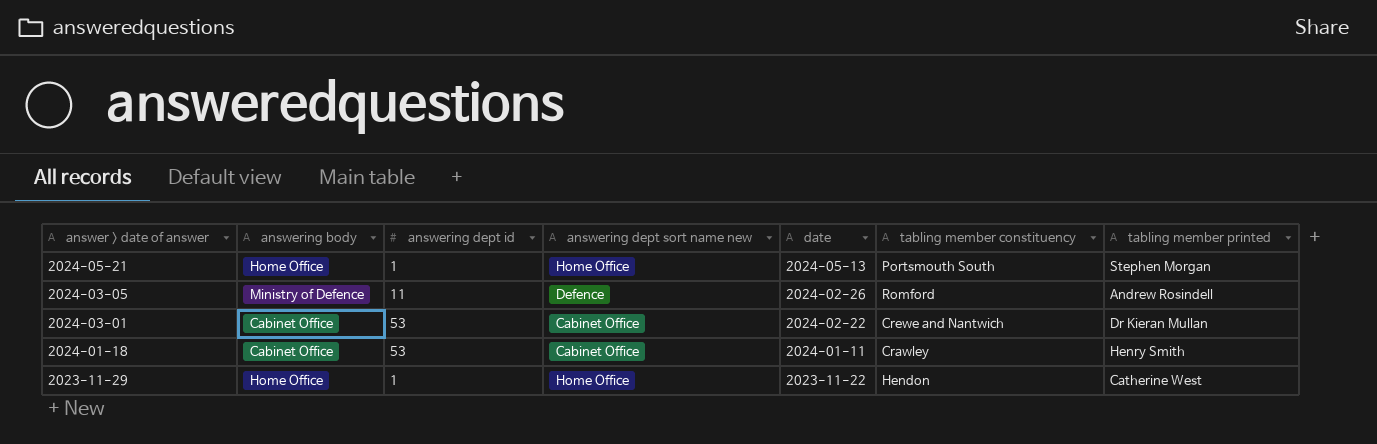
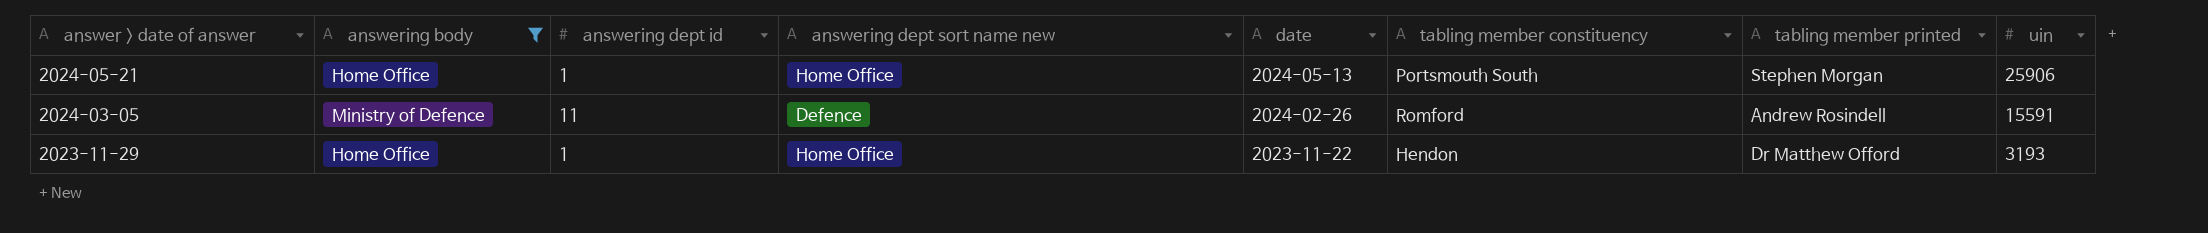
filter: none -> answering body != Cabinet Office
column uin | position: none -> 8
2023-11-29 | tabling member printed: Catherine West -> Dr Matthew Offord

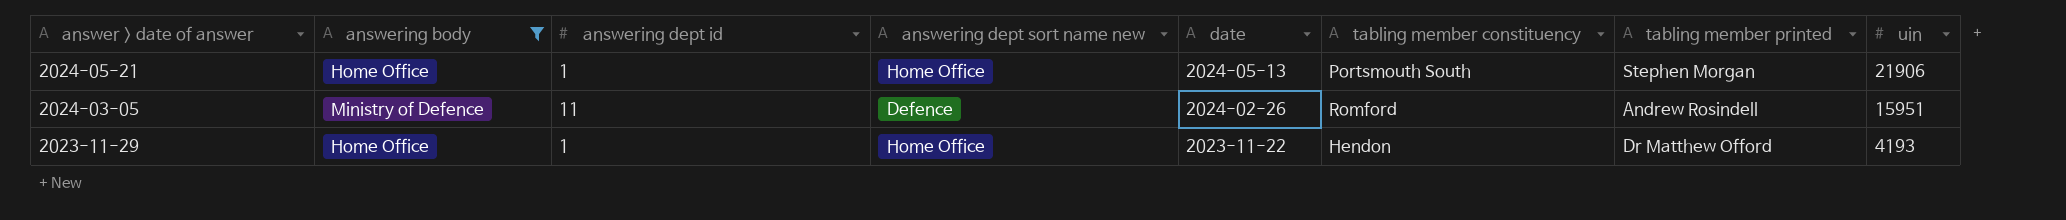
2024-05-21 | uin: 25906 -> 21906
2024-03-05 | uin: 15591 -> 15951
2023-11-29 | uin: 3193 -> 4193

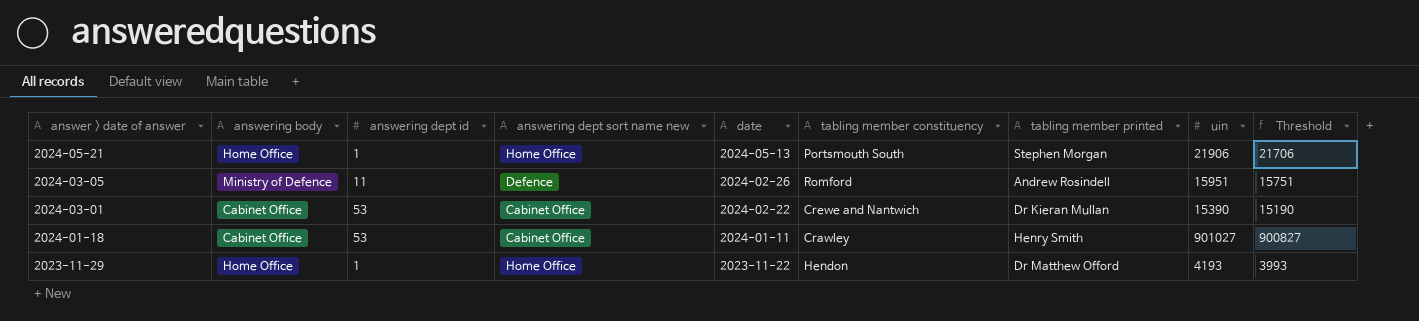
filter: answering body != Cabinet Office -> none
column Threshold | formula: none -> [uin] - 200

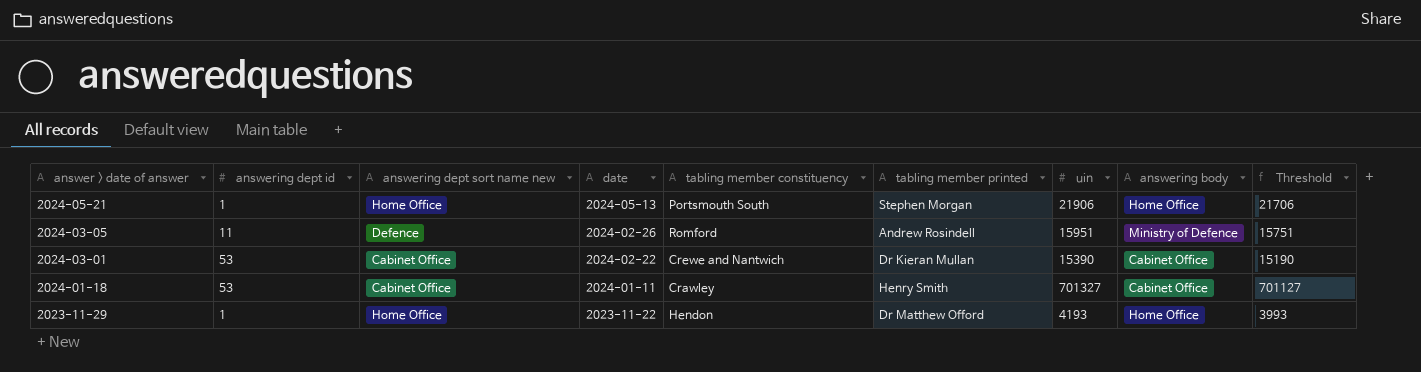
column answering body | position: 2 -> 8
2024-01-18 | uin: 901027 -> 701327
2024-01-18 | Threshold: 900827 -> 701127

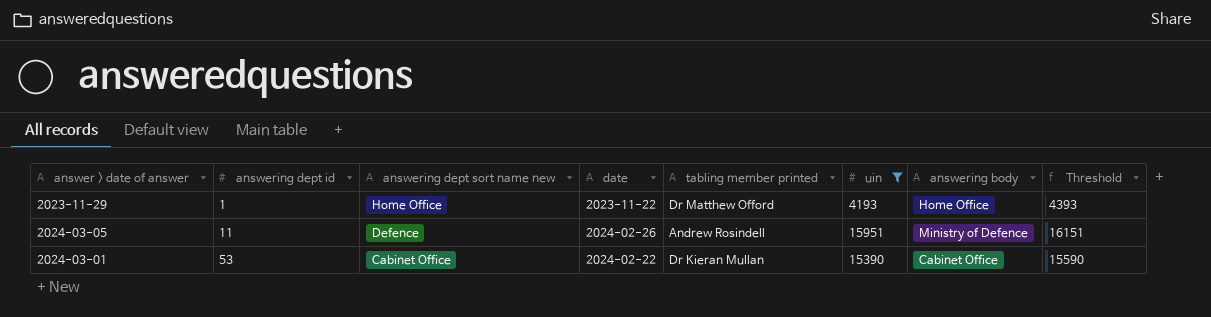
filter: none -> uin <= 15951
row order: answer > date of answer descending -> answering dept id ascending
column tabling member constituency | position: 5 -> none
column Threshold | formula: [uin] - 200 -> [uin] + 200

